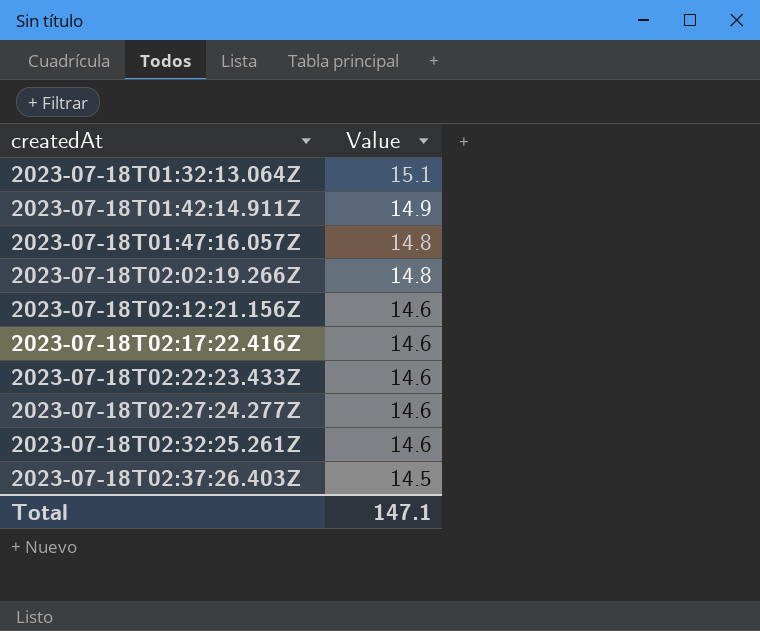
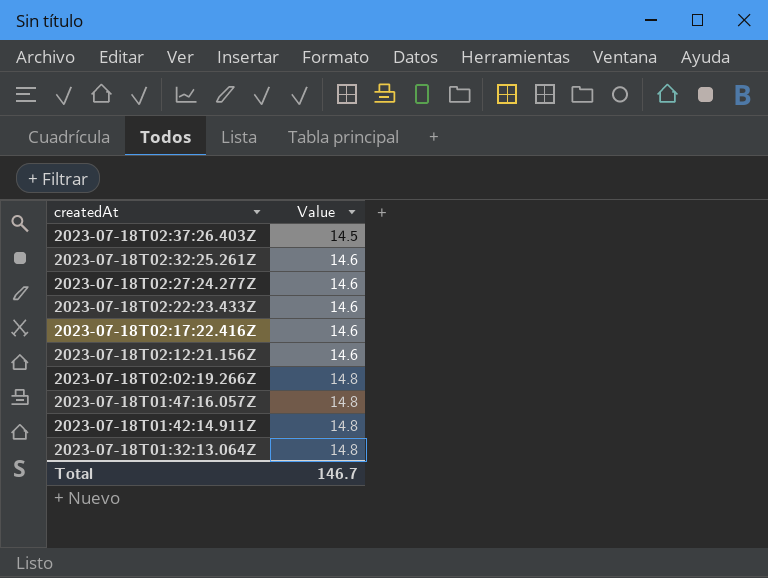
row order: createdAt ascending -> createdAt descending
2023-07-18T01:42:14.911Z | Value: 14.9 -> 14.8
2023-07-18T01:32:13.064Z | Value: 15.1 -> 14.8
Total | Value: 147.1 -> 146.7

